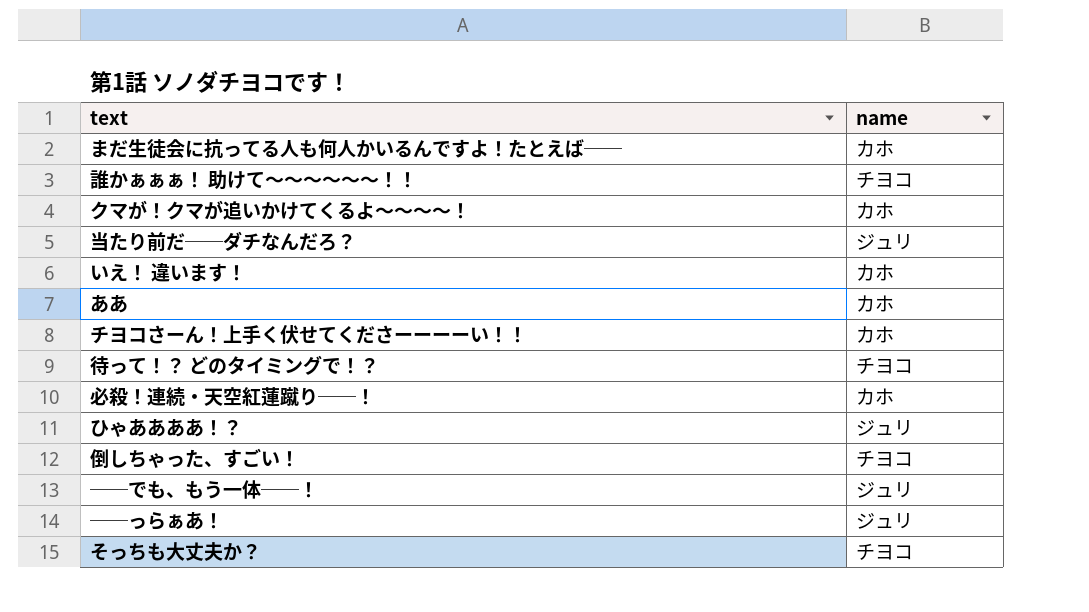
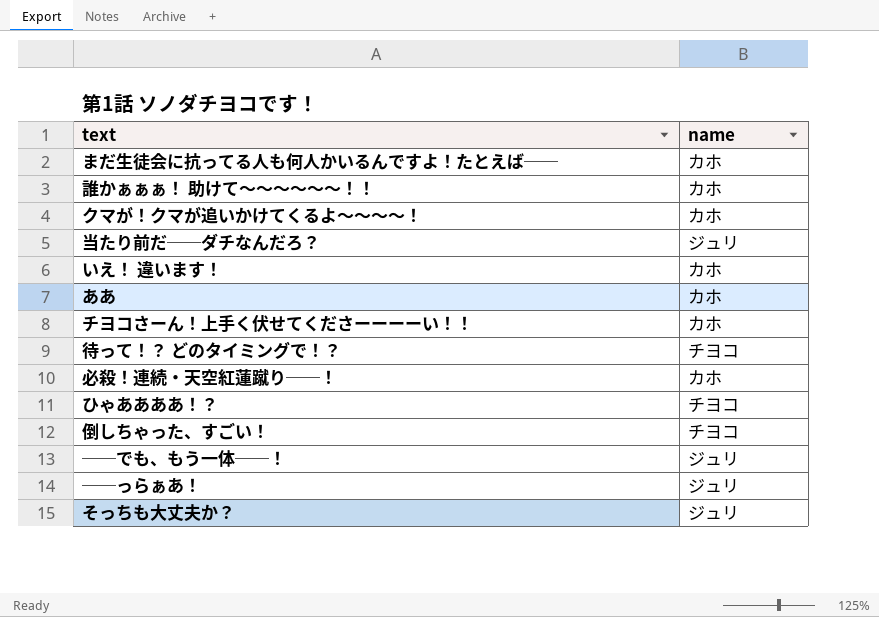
誰かぁぁぁ！ 助けて～～～～～～！！ | name: チヨコ -> カホ
ひゃああああ！？ | name: ジュリ -> チヨコ
そっちも大丈夫か？ | name: チヨコ -> ジュリ

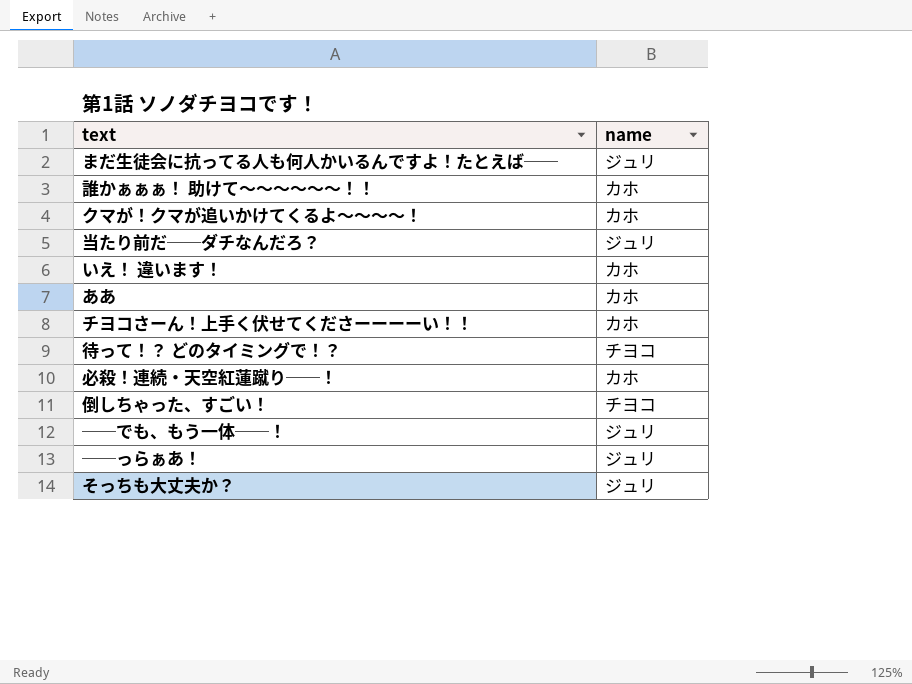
row ひゃああああ！？: チヨコ -> none
まだ生徒会に抗ってる人も何人かいるんですよ！たとえば── | name: カホ -> ジュリ

